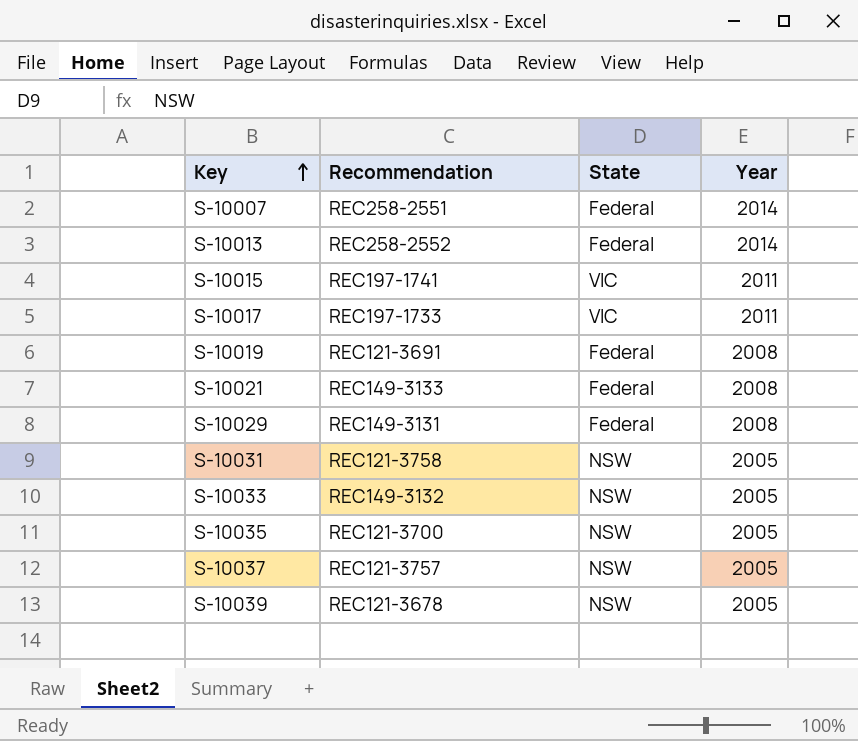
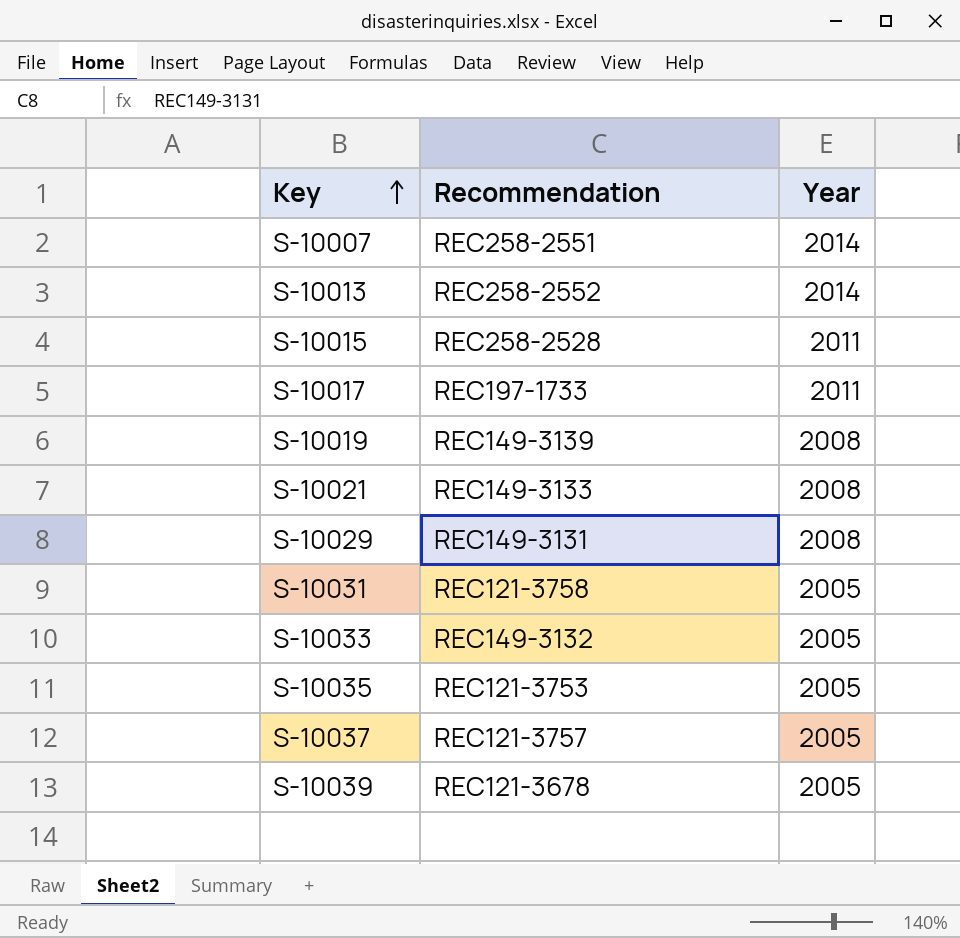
column State | position: 3 -> none
S-10015 | Recommendation: REC197-1741 -> REC258-2528
S-10019 | Recommendation: REC121-3691 -> REC149-3139
S-10035 | Recommendation: REC121-3700 -> REC121-3753

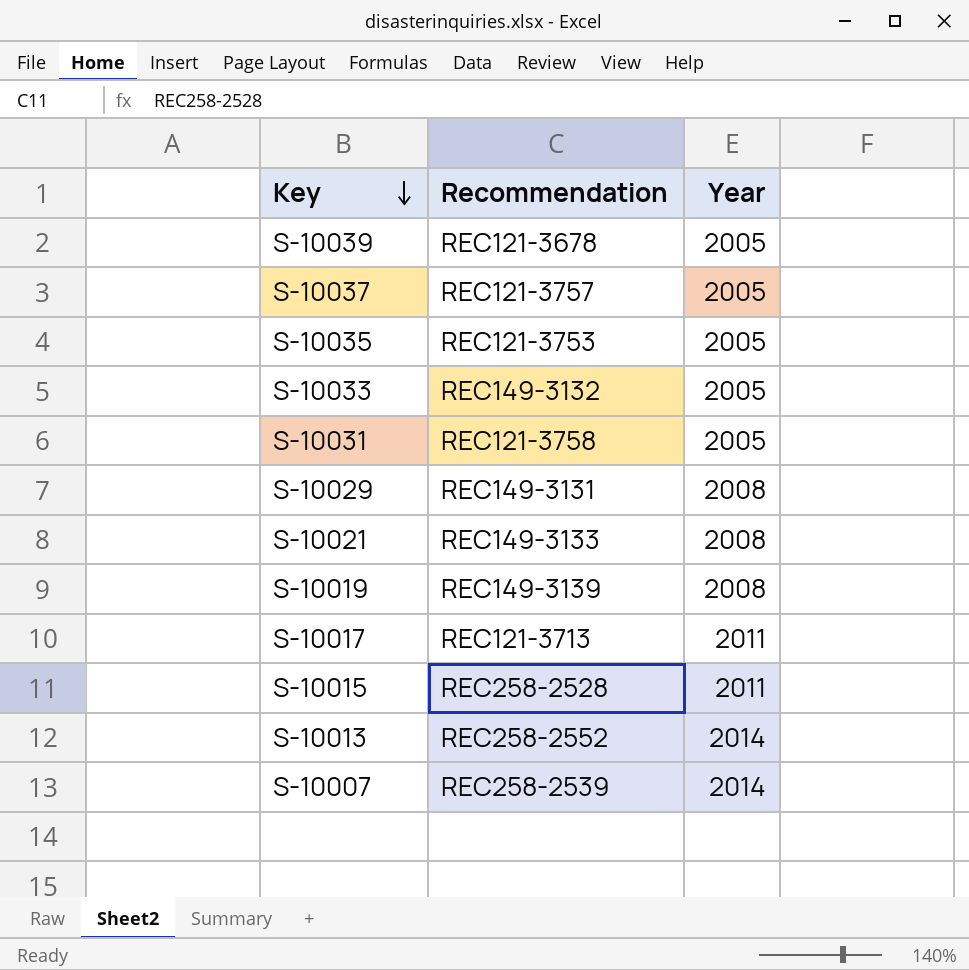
row order: Key ascending -> Key descending
S-10017 | Recommendation: REC197-1733 -> REC121-3713
S-10007 | Recommendation: REC258-2551 -> REC258-2539

